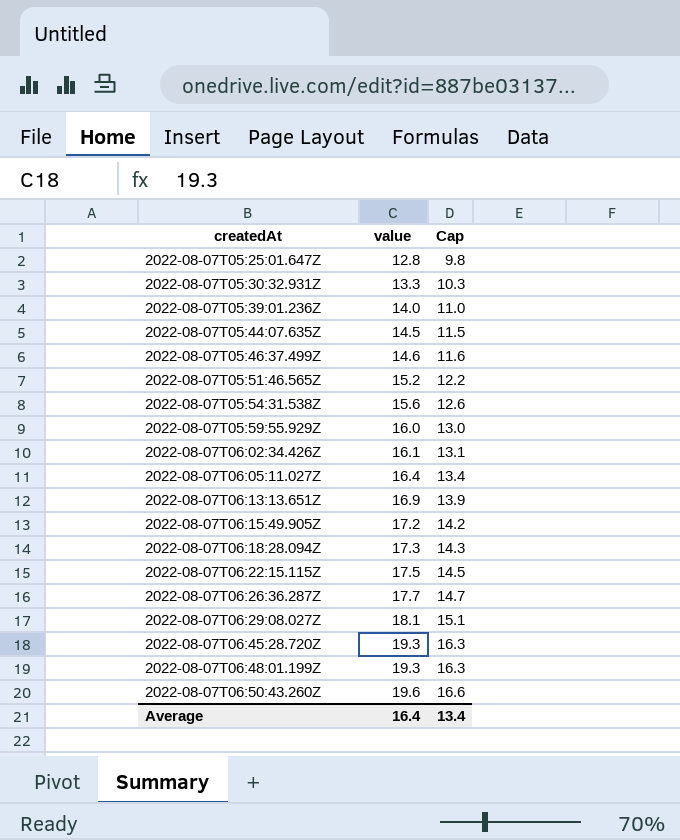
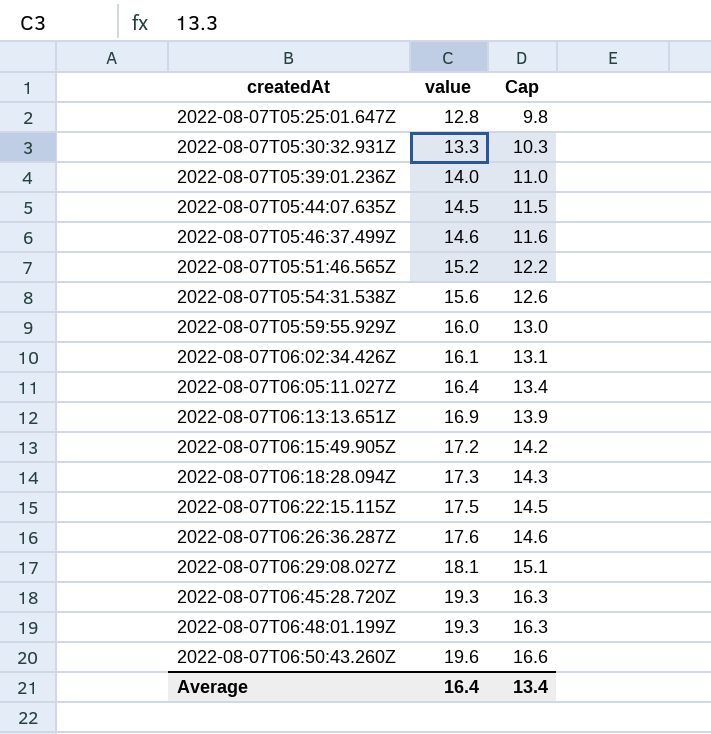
2022-08-07T06:26:36.287Z | value: 17.7 -> 17.6
2022-08-07T06:26:36.287Z | Cap: 14.7 -> 14.6

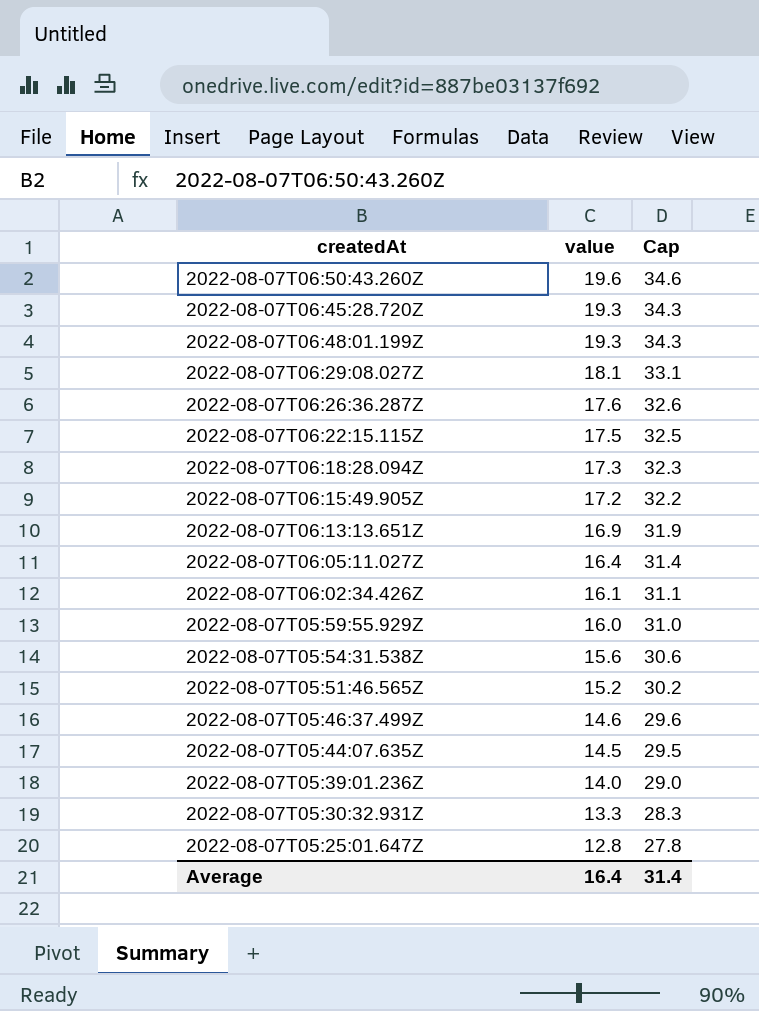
row order: createdAt ascending -> value descending
column Cap | formula: [value] - 3 -> [value] + 15
Average | Cap: 13.4 -> 31.4

